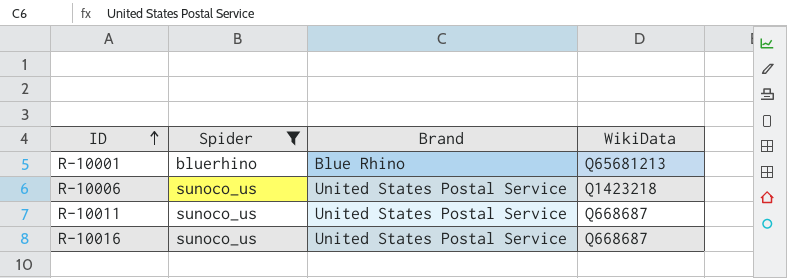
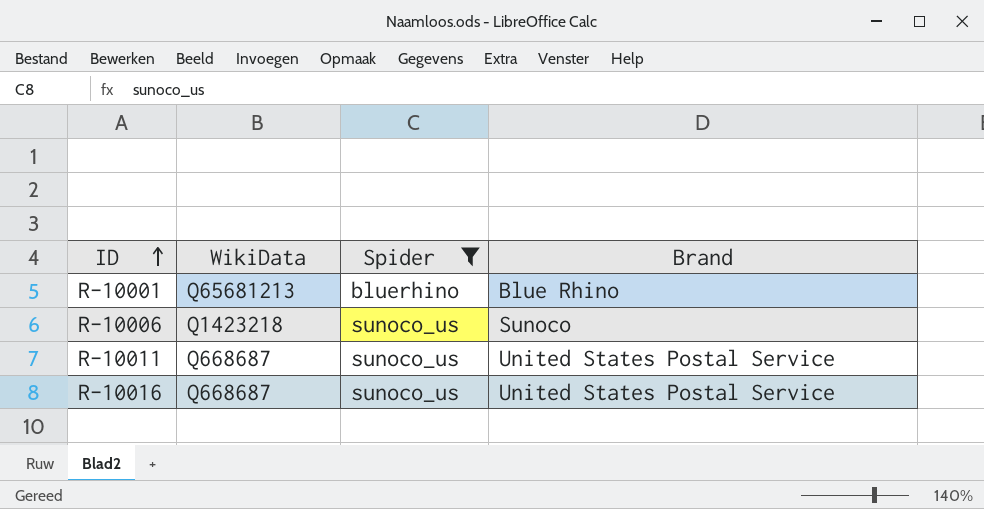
column WikiData | position: 4 -> 2
R-10006 | Brand: United States Postal Service -> Sunoco

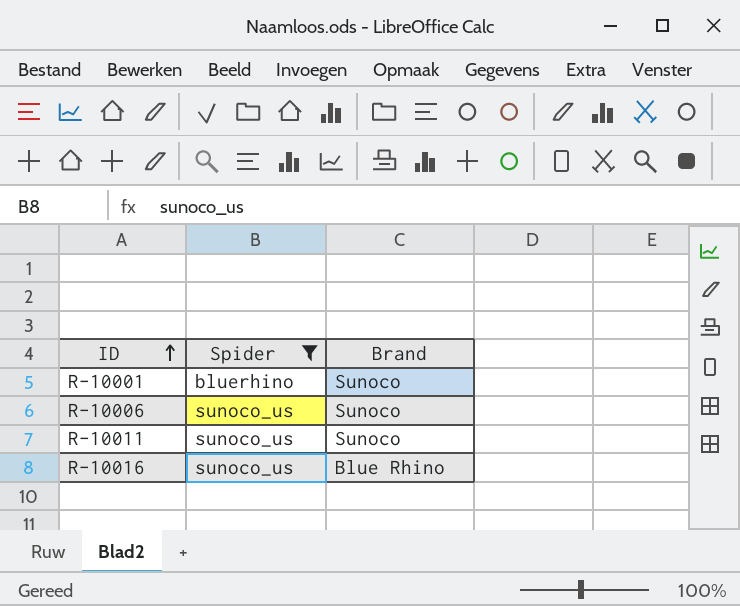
column WikiData | position: 2 -> none
R-10001 | Brand: Blue Rhino -> Sunoco
R-10011 | Brand: United States Postal Service -> Sunoco
R-10016 | Brand: United States Postal Service -> Blue Rhino

